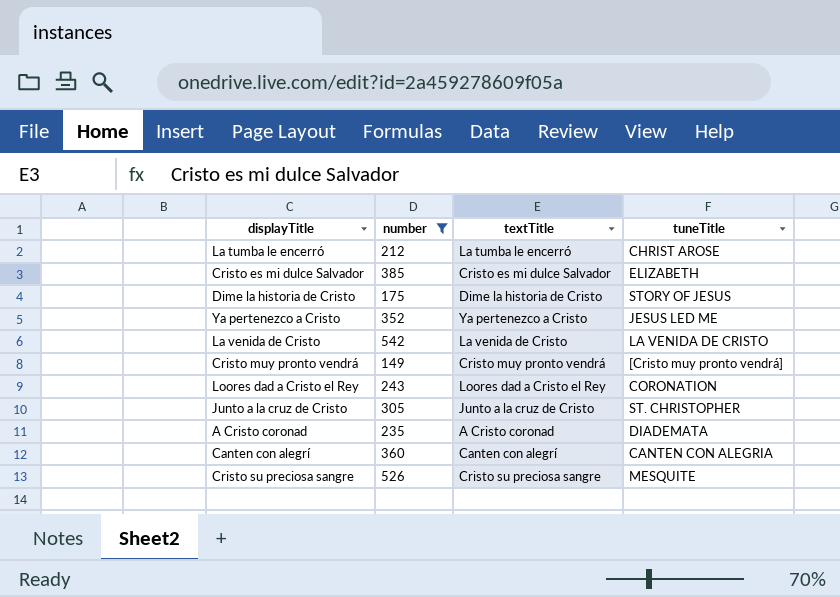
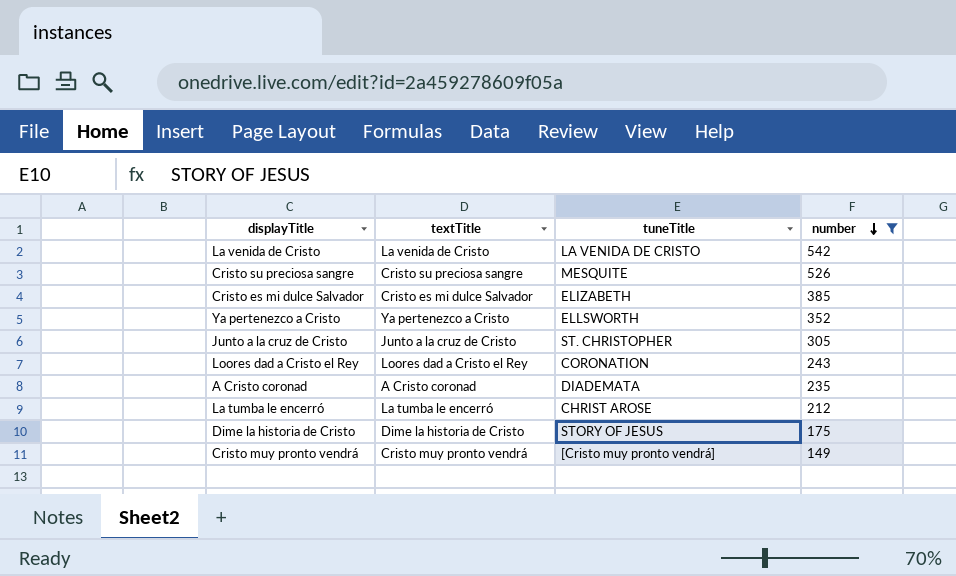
row order: none -> number descending
column number | position: 2 -> 4
row Canten con alegrí: 360 | Canten con alegrí | CANTEN CON ALEGRIA -> none
Ya pertenezco a Cristo | tuneTitle: JESUS LED ME -> ELLSWORTH

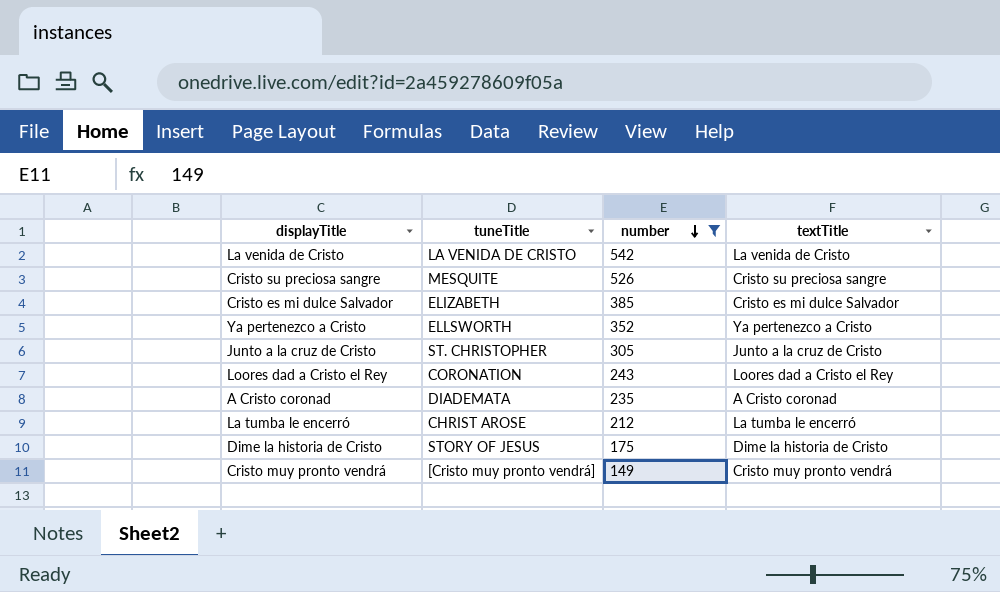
column textTitle | position: 2 -> 4

